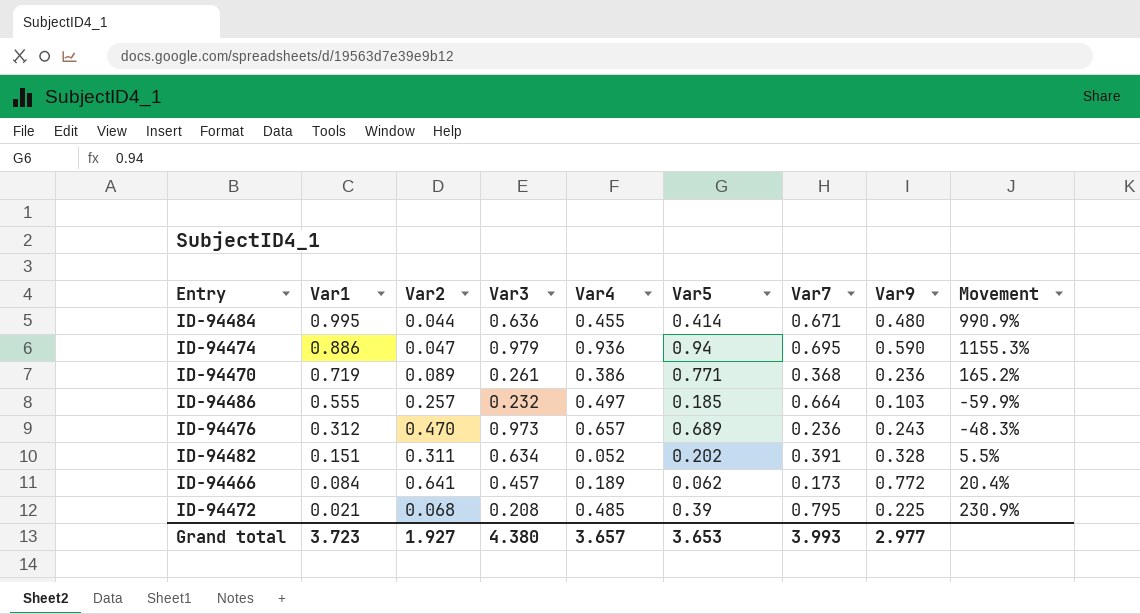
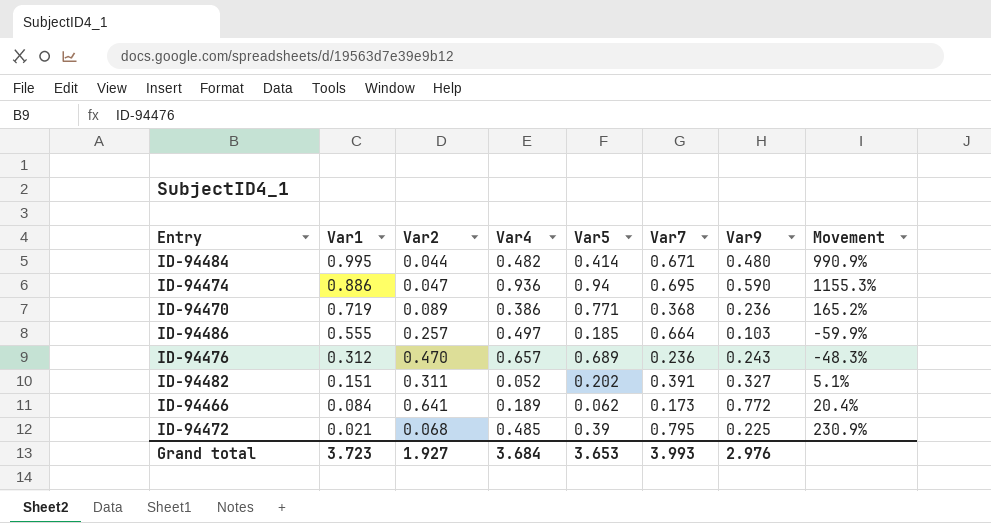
column Var3 | position: 4 -> none
ID-94484 | Var4: 0.455 -> 0.482
ID-94482 | Var9: 0.328 -> 0.327
ID-94482 | Movement: 5.5% -> 5.1%
Grand total | Var4: 3.657 -> 3.684
Grand total | Var9: 2.977 -> 2.976

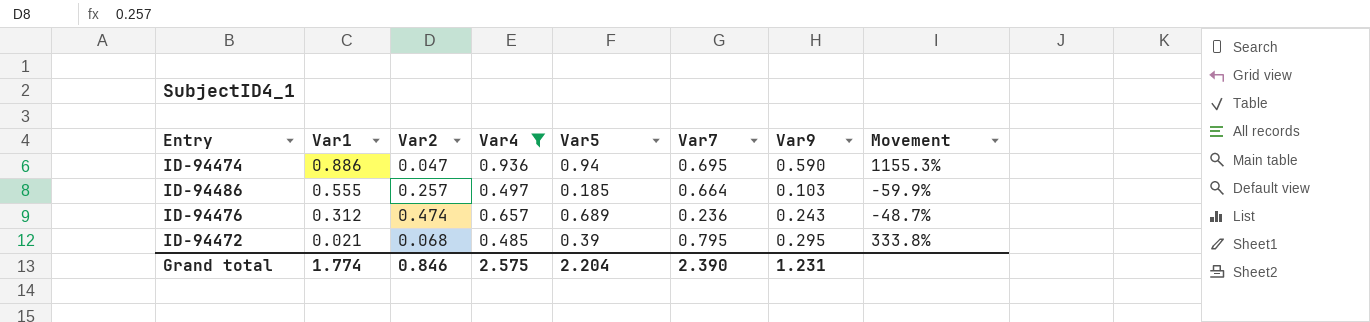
filter: none -> Var4 >= 0.485
ID-94476 | Var2: 0.470 -> 0.474
ID-94476 | Movement: -48.3% -> -48.7%
ID-94472 | Var9: 0.225 -> 0.295
ID-94472 | Movement: 230.9% -> 333.8%
Grand total | Var1: 3.723 -> 1.774
Grand total | Var2: 1.927 -> 0.846
Grand total | Var4: 3.684 -> 2.575
Grand total | Var5: 3.653 -> 2.204
Grand total | Var7: 3.993 -> 2.390
Grand total | Var9: 2.976 -> 1.231

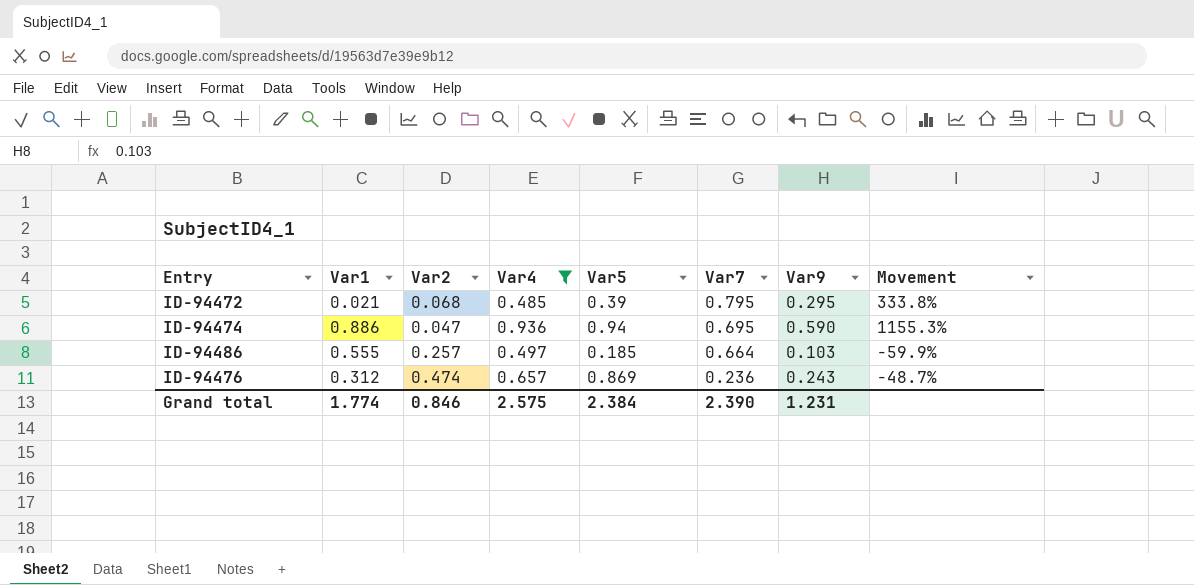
row order: Var1 descending -> Var7 descending
ID-94476 | Var5: 0.689 -> 0.869
Grand total | Var5: 2.204 -> 2.384

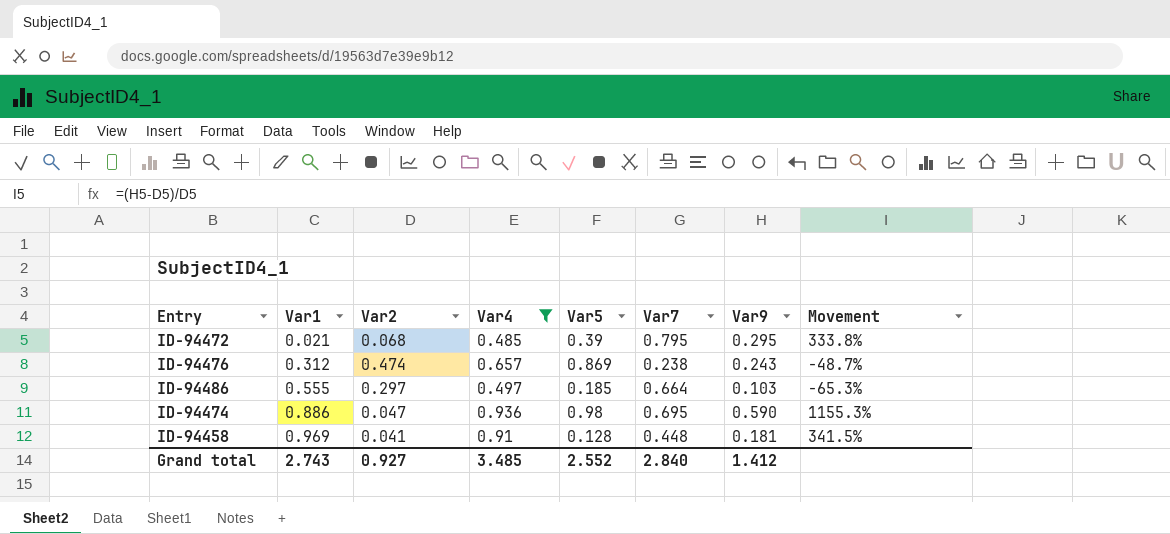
row order: Var7 descending -> Var1 ascending
ID-94476 | Var7: 0.236 -> 0.238
ID-94486 | Var2: 0.257 -> 0.297
ID-94486 | Movement: -59.9% -> -65.3%
ID-94474 | Var5: 0.94 -> 0.98
row ID-94458: none -> 0.969 | 0.041 | 0.91 | 0.128 | 0.448 | 0.181 | 341.5%
Grand total | Var1: 1.774 -> 2.743
Grand total | Var2: 0.846 -> 0.927
Grand total | Var4: 2.575 -> 3.485
Grand total | Var5: 2.384 -> 2.552
Grand total | Var7: 2.390 -> 2.840
Grand total | Var9: 1.231 -> 1.412

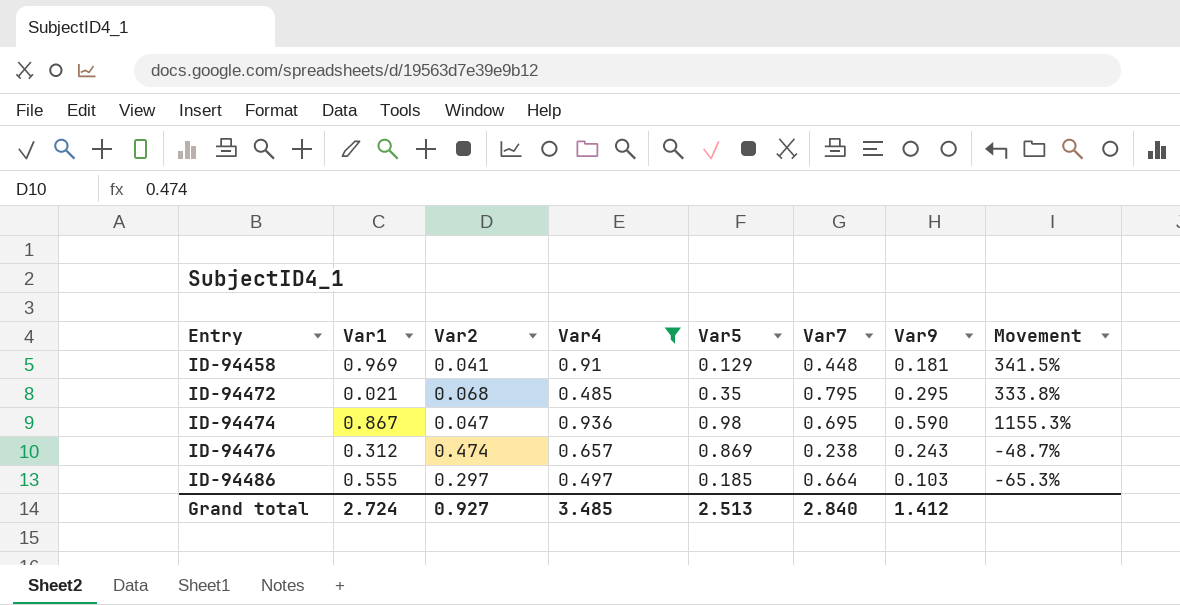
row order: Var1 ascending -> Entry ascending
ID-94458 | Var5: 0.128 -> 0.129
ID-94472 | Var5: 0.39 -> 0.35
ID-94474 | Var1: 0.886 -> 0.867
Grand total | Var1: 2.743 -> 2.724
Grand total | Var5: 2.552 -> 2.513

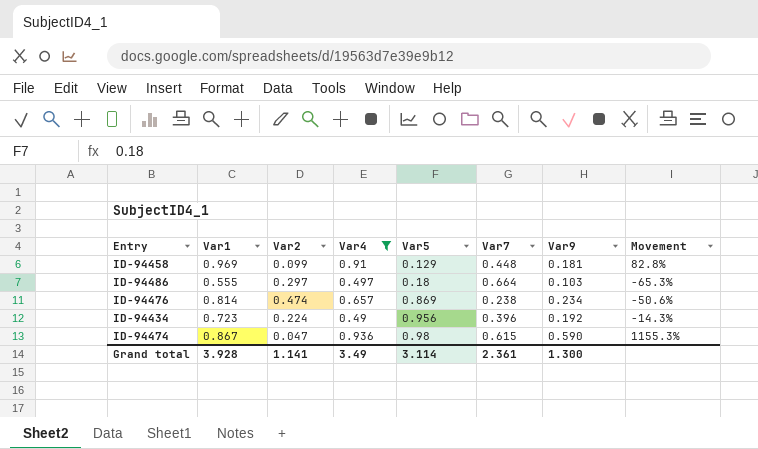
row order: Entry ascending -> Var5 ascending
row ID-94472: 0.021 | 0.068 | 0.485 | 0.35 | 0.795 | 0.295 | 333.8% -> none
ID-94458 | Var2: 0.041 -> 0.099
ID-94458 | Movement: 341.5% -> 82.8%
ID-94486 | Var5: 0.185 -> 0.18
ID-94476 | Var1: 0.312 -> 0.814
ID-94476 | Var9: 0.243 -> 0.234
ID-94476 | Movement: -48.7% -> -50.6%
row ID-94434: none -> 0.723 | 0.224 | 0.49 | 0.956 | 0.396 | 0.192 | -14.3%
ID-94474 | Var7: 0.695 -> 0.615
Grand total | Var1: 2.724 -> 3.928
Grand total | Var2: 0.927 -> 1.141
Grand total | Var4: 3.485 -> 3.49
Grand total | Var5: 2.513 -> 3.114
Grand total | Var7: 2.840 -> 2.361
Grand total | Var9: 1.412 -> 1.300

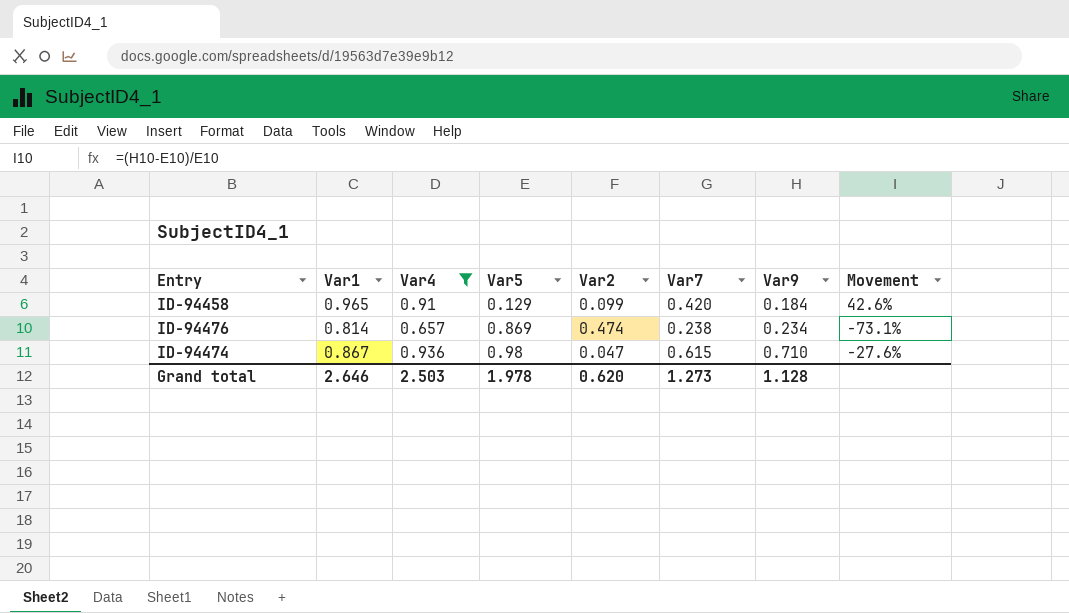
column Var2 | position: 3 -> 5
column Movement | formula: ([Var9] - [Var2]) / [Var2] -> ([Var9] - [Var5]) / [Var5]
row ID-94486: 0.555 | 0.297 | 0.497 | 0.18 | 0.664 | 0.103 | -65.3% -> none
row ID-94434: 0.723 | 0.224 | 0.49 | 0.956 | 0.396 | 0.192 | -14.3% -> none
ID-94458 | Var1: 0.969 -> 0.965
ID-94458 | Var7: 0.448 -> 0.420
ID-94458 | Var9: 0.181 -> 0.184
ID-94474 | Var9: 0.590 -> 0.710
Grand total | Var1: 3.928 -> 2.646
Grand total | Var4: 3.49 -> 2.503
Grand total | Var5: 3.114 -> 1.978
Grand total | Var2: 1.141 -> 0.620
Grand total | Var7: 2.361 -> 1.273
Grand total | Var9: 1.300 -> 1.128

